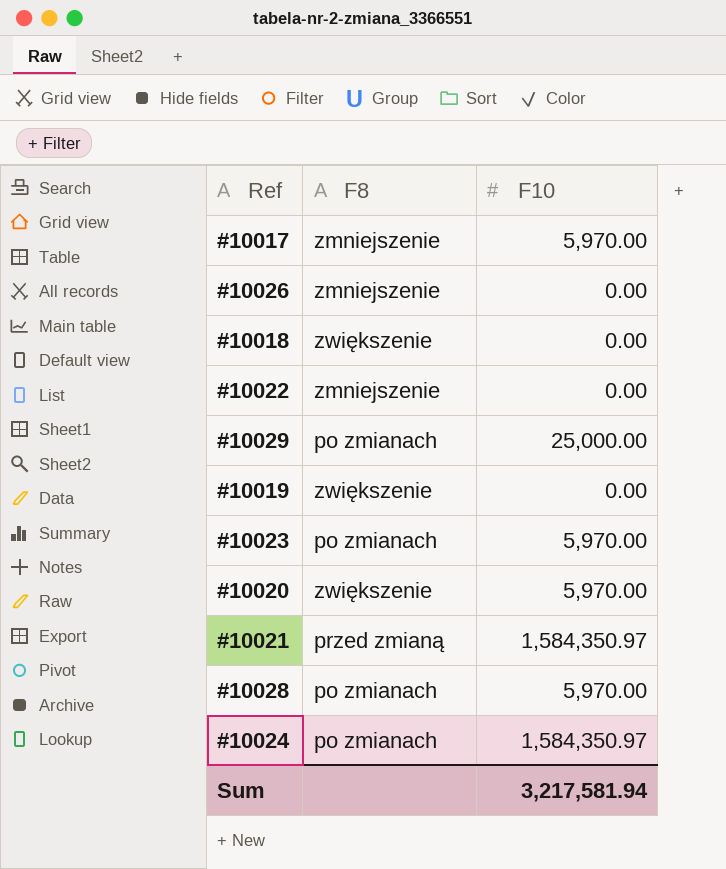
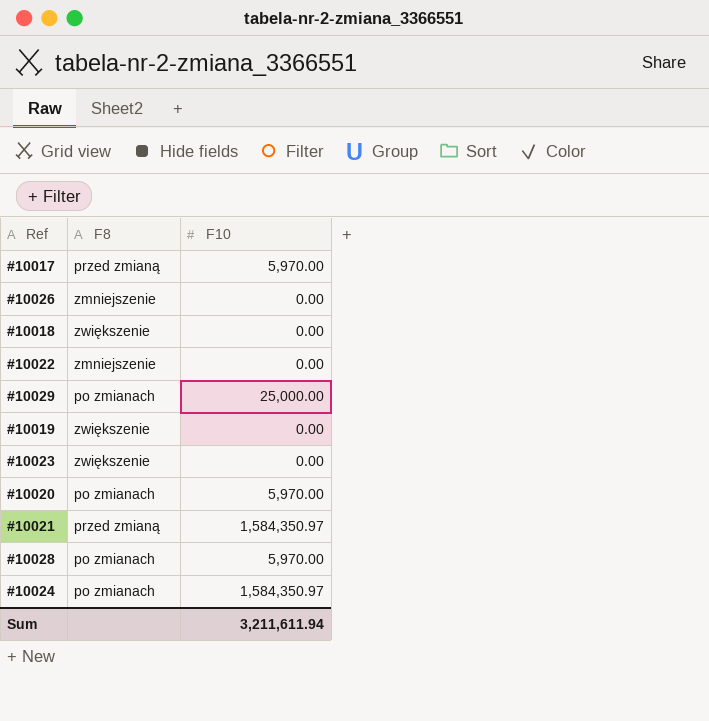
#10017 | F8: zmniejszenie -> przed zmianą
#10023 | F8: po zmianach -> zwiększenie
#10023 | F10: 5,970.00 -> 0.00
#10020 | F8: zwiększenie -> po zmianach
Sum | F10: 3,217,581.94 -> 3,211,611.94

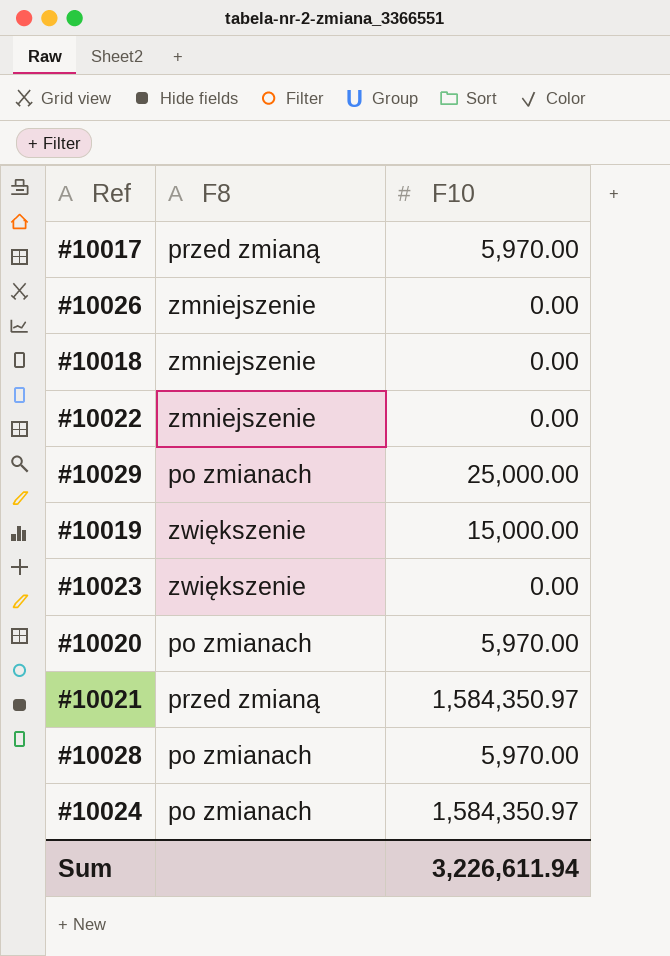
#10018 | F8: zwiększenie -> zmniejszenie
#10019 | F10: 0.00 -> 15,000.00
Sum | F10: 3,211,611.94 -> 3,226,611.94

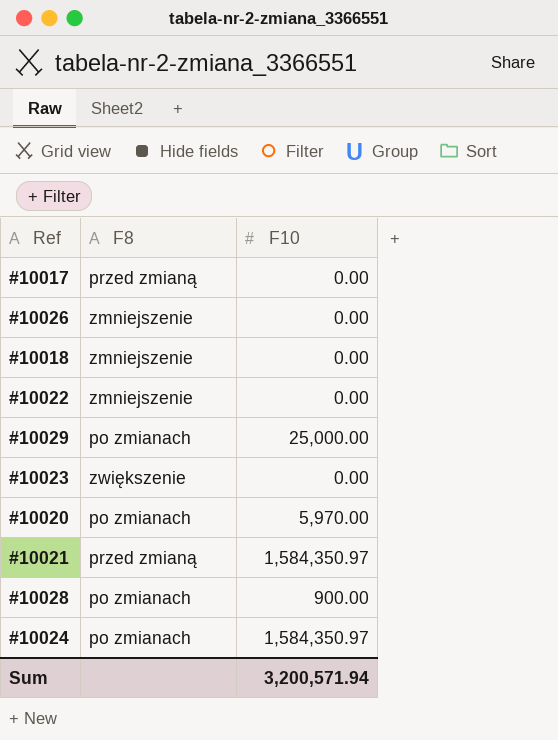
row #10019: zwiększenie | 15,000.00 -> none
#10017 | F10: 5,970.00 -> 0.00
#10028 | F10: 5,970.00 -> 900.00
Sum | F10: 3,226,611.94 -> 3,200,571.94

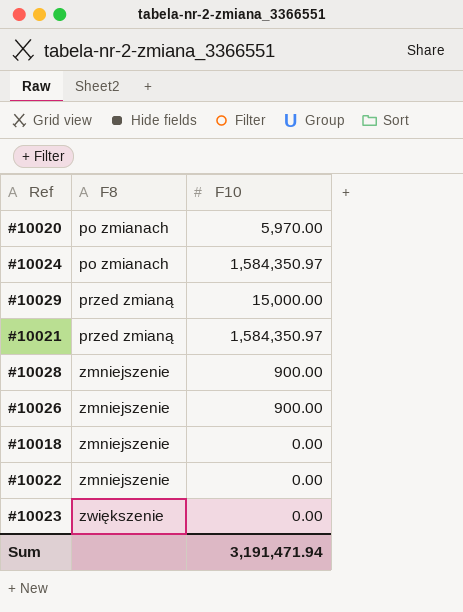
row order: none -> F8 ascending
row #10017: przed zmianą | 0.00 -> none
#10029 | F8: po zmianach -> przed zmianą
#10029 | F10: 25,000.00 -> 15,000.00
#10028 | F8: po zmianach -> zmniejszenie
#10026 | F10: 0.00 -> 900.00
Sum | F10: 3,200,571.94 -> 3,191,471.94

